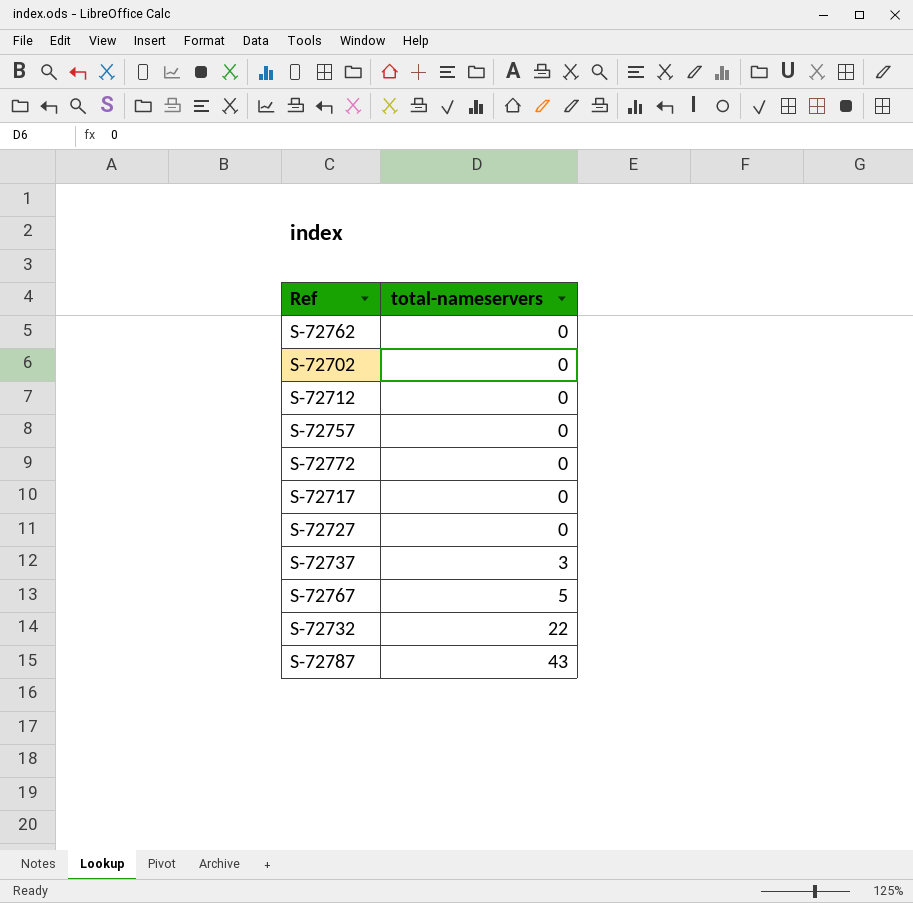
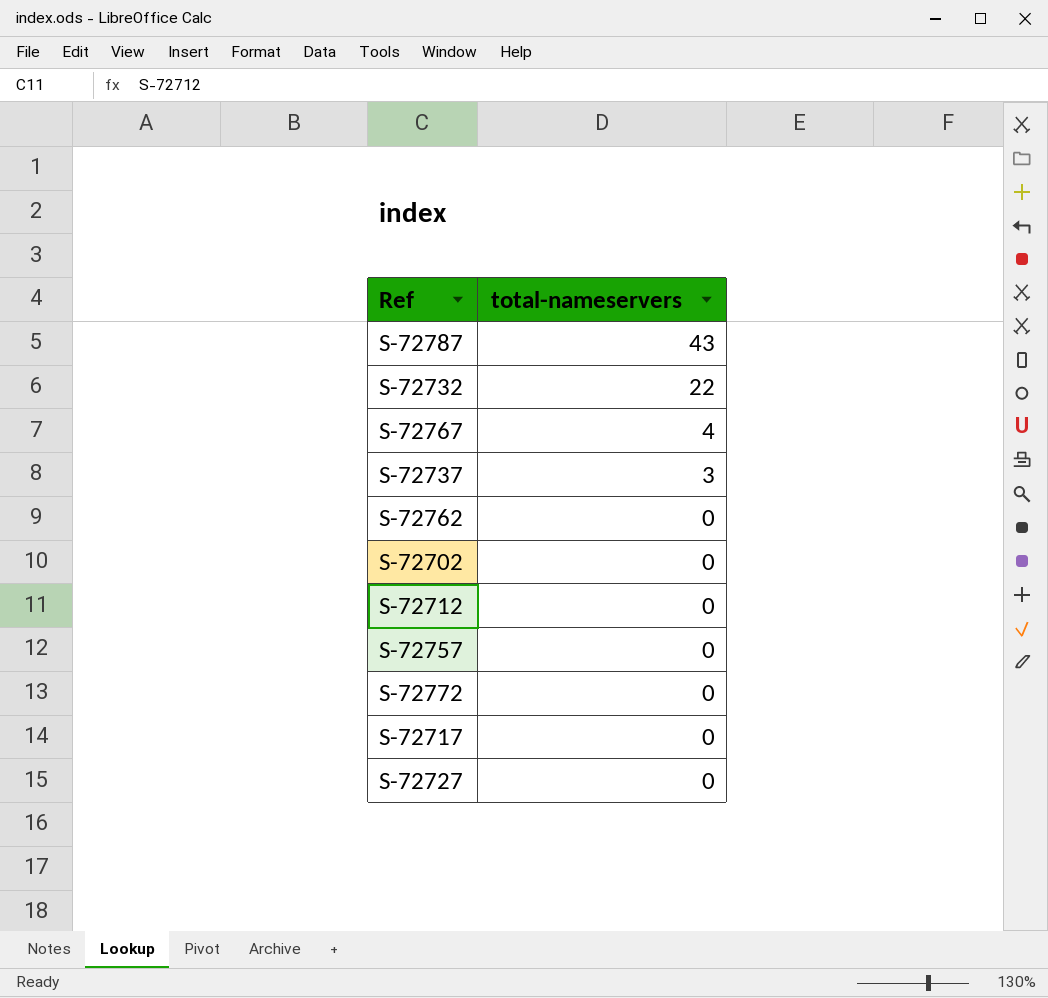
row order: total-nameservers ascending -> total-nameservers descending
S-72767 | total-nameservers: 5 -> 4

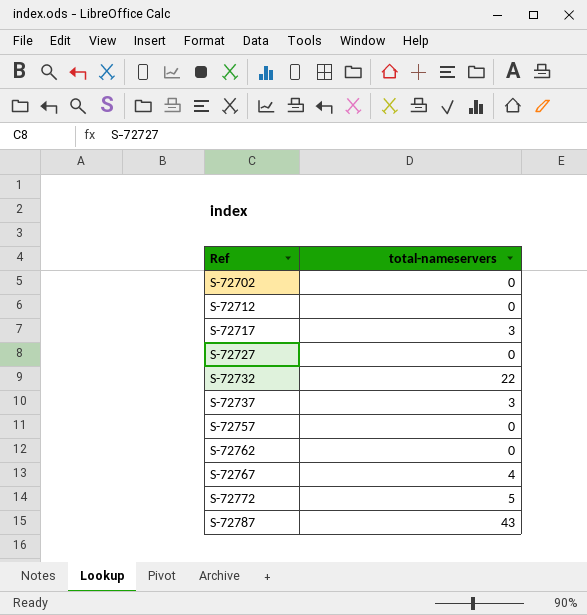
row order: total-nameservers descending -> Ref ascending
S-72717 | total-nameservers: 0 -> 3
S-72772 | total-nameservers: 0 -> 5

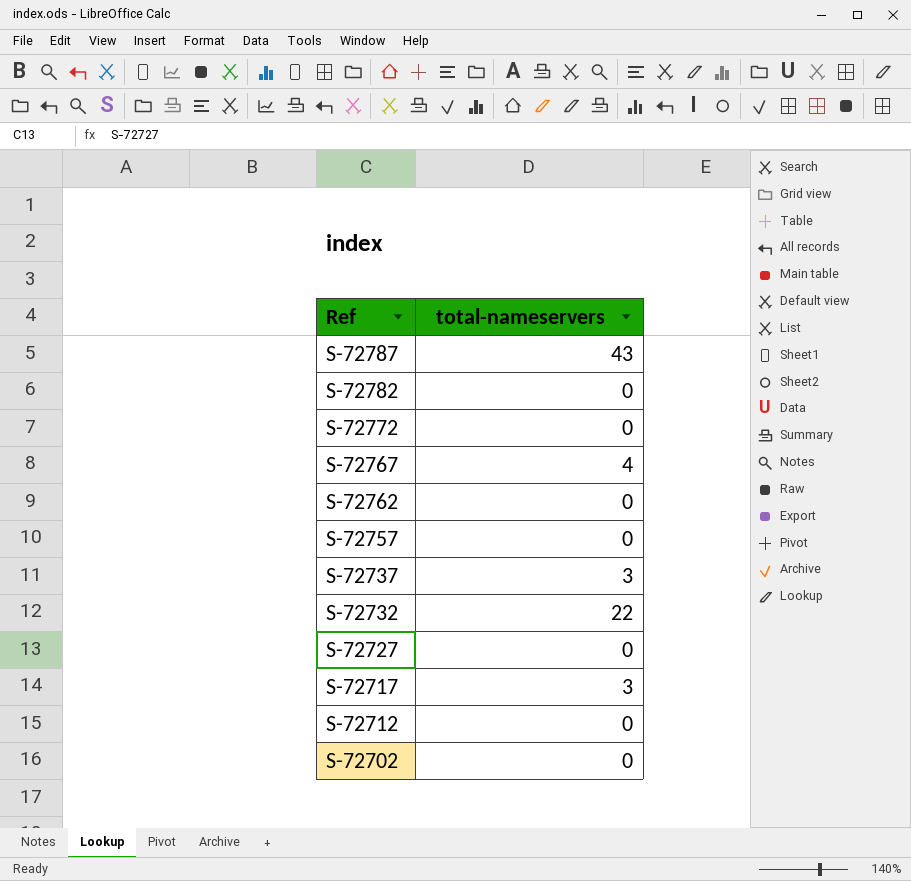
row order: Ref ascending -> Ref descending
row S-72782: none -> 0
S-72772 | total-nameservers: 5 -> 0

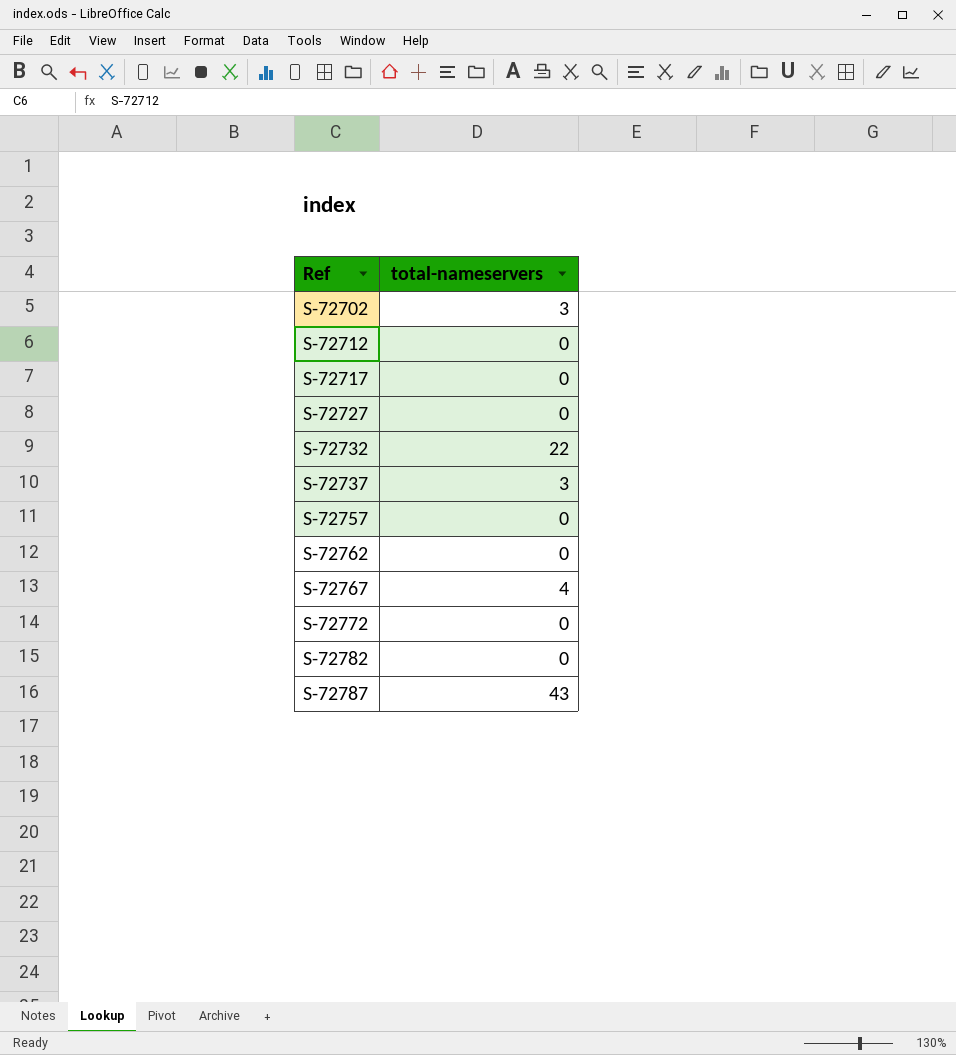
row order: Ref descending -> Ref ascending
S-72702 | total-nameservers: 0 -> 3
S-72717 | total-nameservers: 3 -> 0

